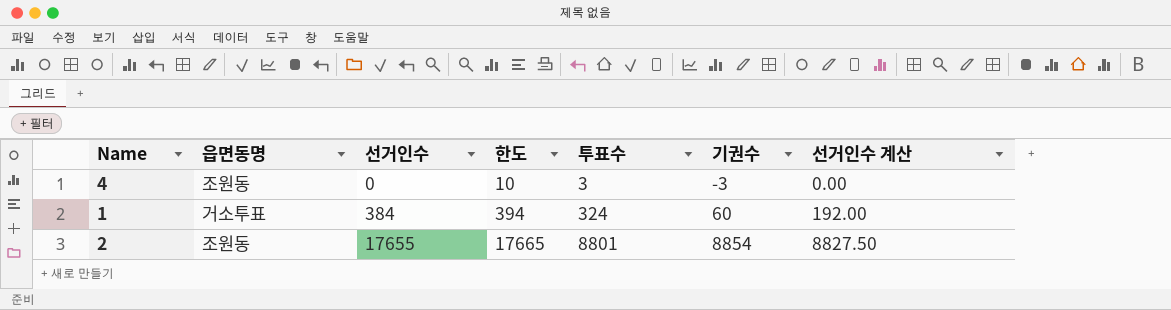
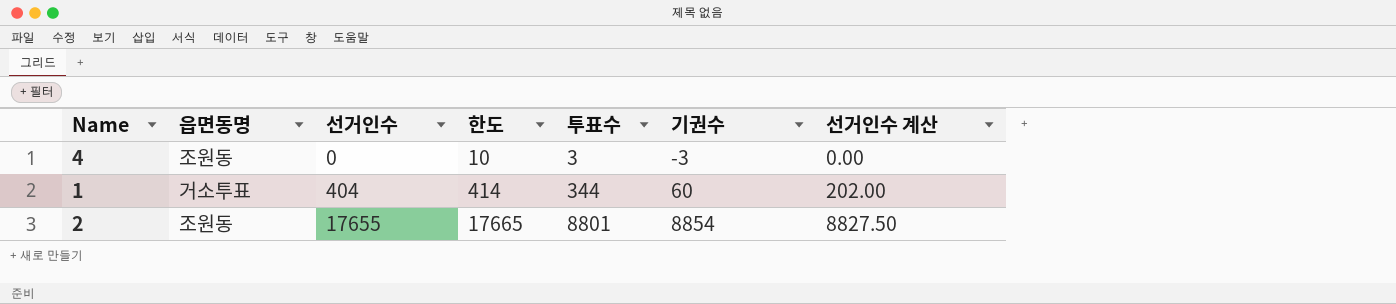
1 | 선거인수: 384 -> 404
1 | 한도: 394 -> 414
1 | 투표수: 324 -> 344
1 | 선거인수 계산: 192.00 -> 202.00

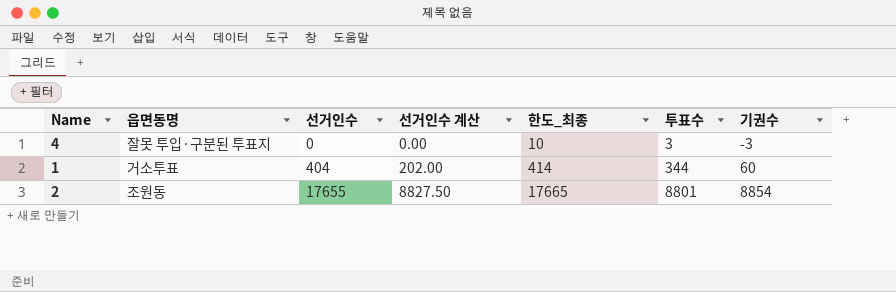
column 선거인수 계산 | position: 7 -> 4
column name: 한도 -> 한도_최종
4 | 읍면동명: 조원동 -> 잘못 투입·구분된 투표지

